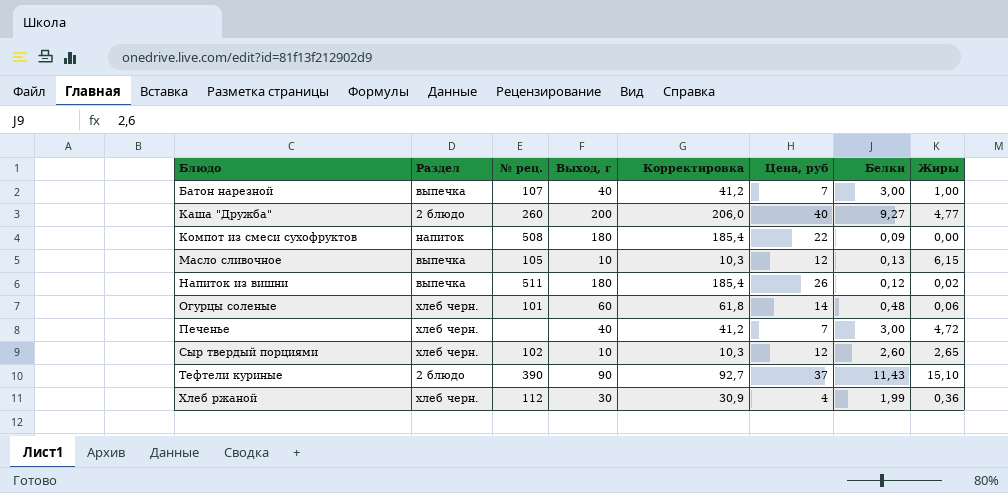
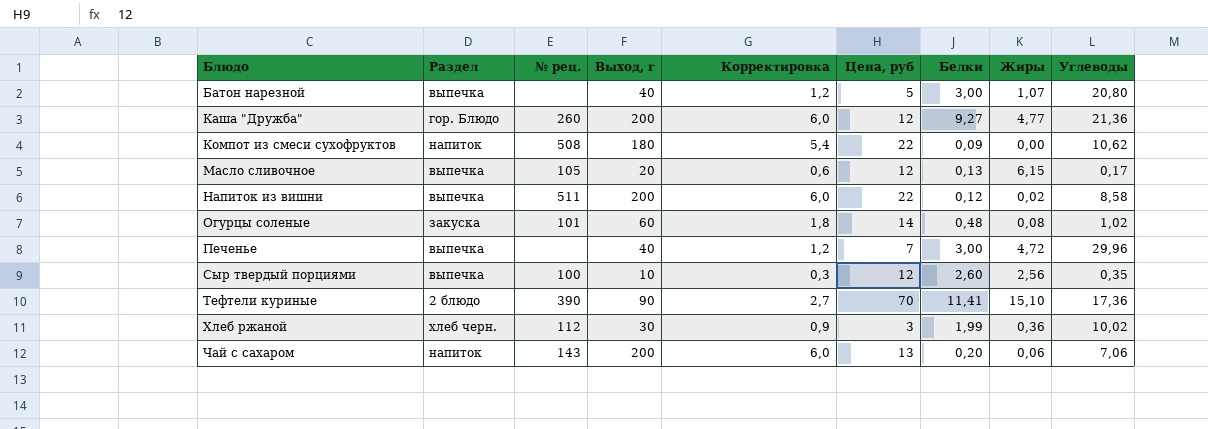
column Корректировка | formula: [Выход, г] * 1,03 -> [Выход, г] * 0,03
column Углеводы | position: none -> 9
Батон нарезной | № рец.: 107 -> none
Батон нарезной | Цена, руб: 7 -> 5
Батон нарезной | Жиры: 1,00 -> 1,07
Каша "Дружба" | Раздел: 2 блюдо -> гор. Блюдо
Каша "Дружба" | Цена, руб: 40 -> 12
Масло сливочное | Выход, г: 10 -> 20
Напиток из вишни | Выход, г: 180 -> 200
Напиток из вишни | Цена, руб: 26 -> 22
Огурцы соленые | Раздел: хлеб черн. -> закуска
Огурцы соленые | Жиры: 0,06 -> 0,08
Печенье | Раздел: хлеб черн. -> выпечка
Сыр твердый порциями | Раздел: хлеб черн. -> выпечка
Сыр твердый порциями | № рец.: 102 -> 100
Сыр твердый порциями | Жиры: 2,65 -> 2,56
Тефтели куриные | Цена, руб: 37 -> 70
Тефтели куриные | Белки: 11,43 -> 11,41
Хлеб ржаной | Цена, руб: 4 -> 3
row Чай с сахаром: none -> напиток | 143 | 200 | 6,0 | 13 | 0,20 | 0,06 | 7,06

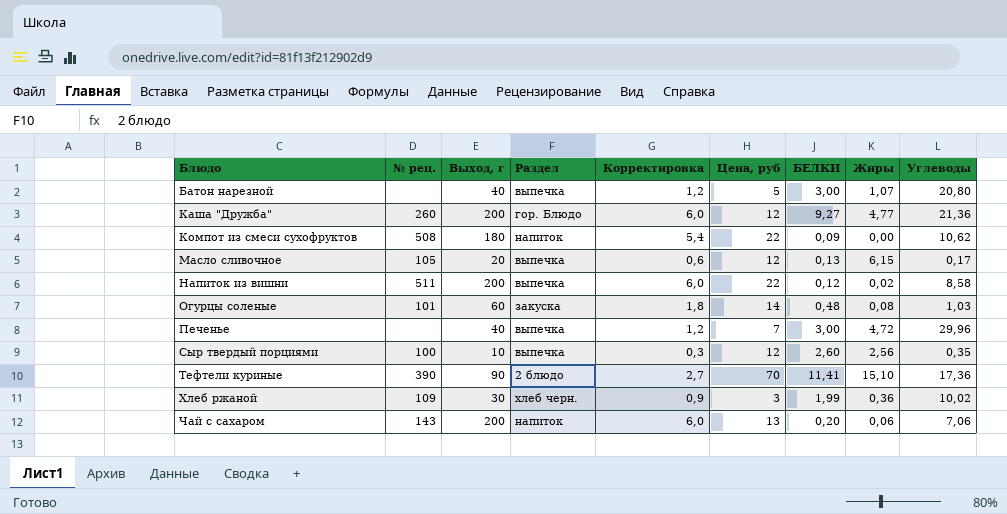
column Раздел | position: 2 -> 4
column name: Белки -> БЕЛКИ
Огурцы соленые | Углеводы: 1,02 -> 1,03
Хлеб ржаной | № рец.: 112 -> 109

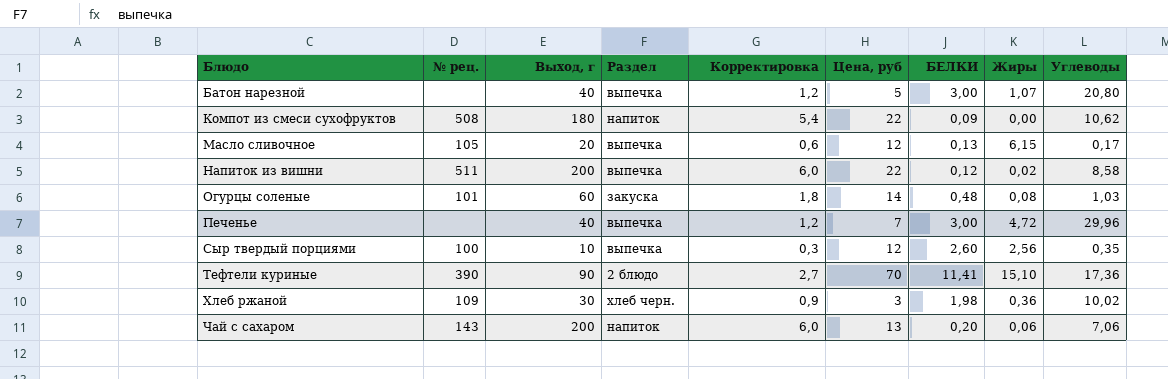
row Каша "Дружба": 260 | 200 | гор. Блюдо | 6,0 | 12 | 9,27 | 4,77 | 21,36 -> none
Хлеб ржаной | БЕЛКИ: 1,99 -> 1,98

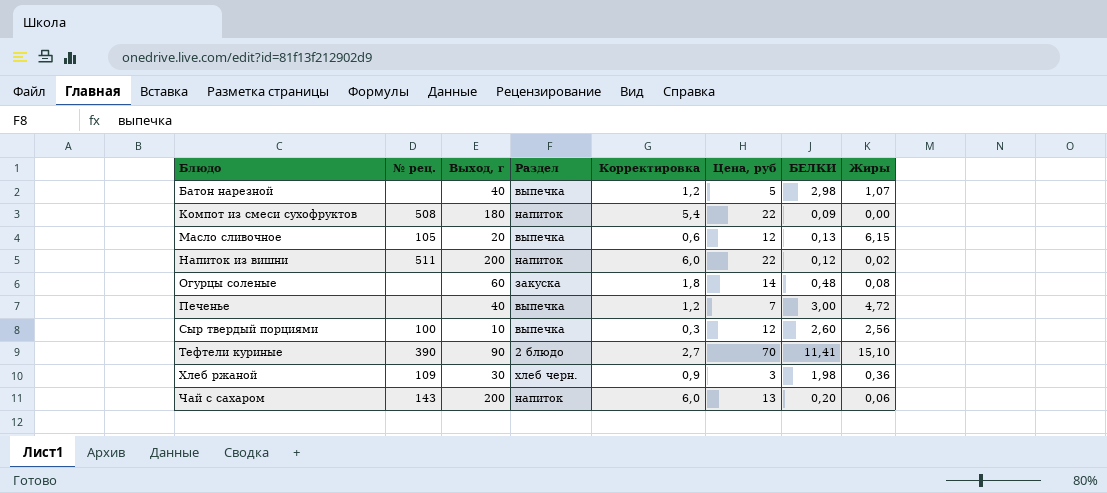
column Углеводы | position: 9 -> none
Батон нарезной | БЕЛКИ: 3,00 -> 2,98
Напиток из вишни | Раздел: выпечка -> напиток
Огурцы соленые | № рец.: 101 -> none

